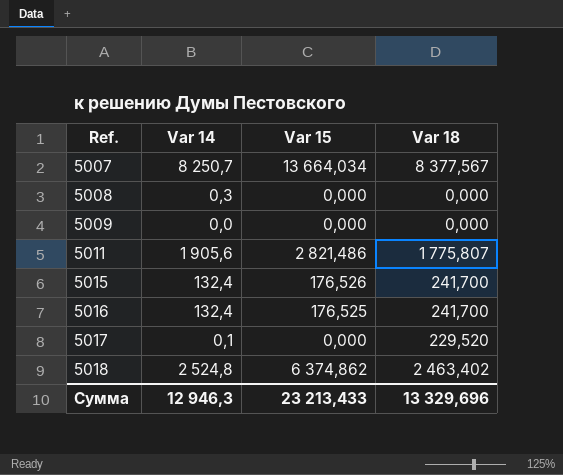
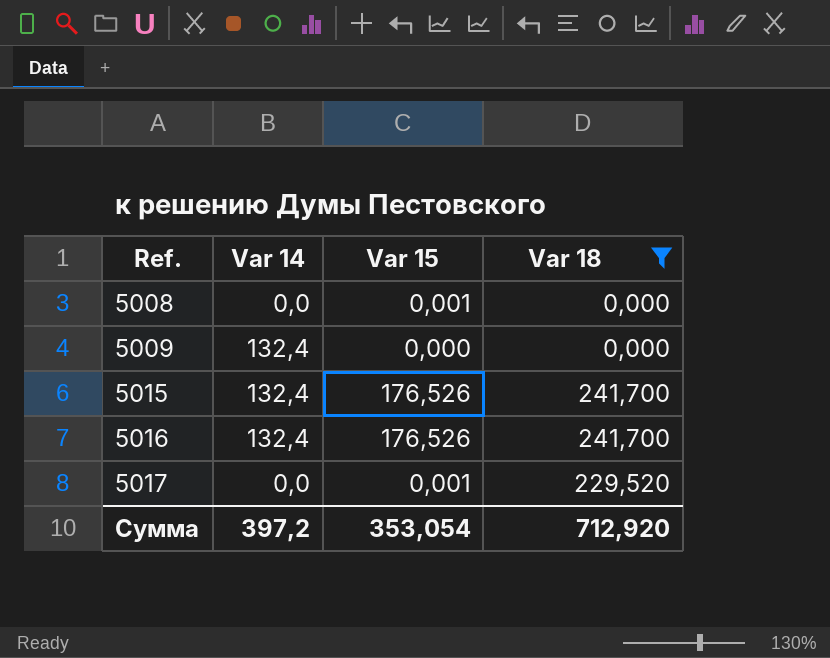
filter: none -> Var 18 <= 241,700
5008 | Var 14: 0,3 -> 0,0
5008 | Var 15: 0,000 -> 0,001
5009 | Var 14: 0,0 -> 132,4
5016 | Var 15: 176,525 -> 176,526
5017 | Var 14: 0,1 -> 0,0
5017 | Var 15: 0,000 -> 0,001
Сумма | Var 14: 12 946,3 -> 397,2
Сумма | Var 15: 23 213,433 -> 353,054
Сумма | Var 18: 13 329,696 -> 712,920

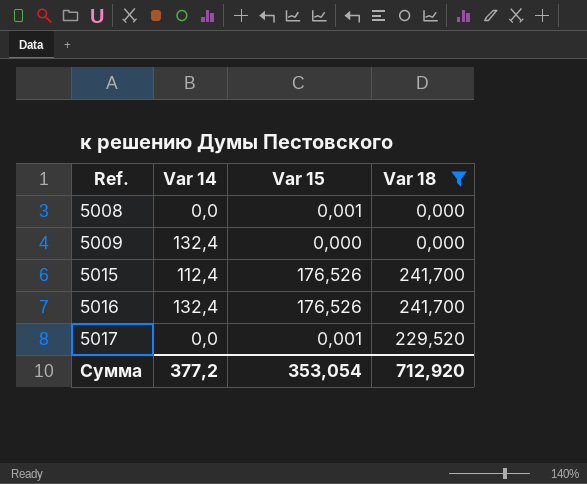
5015 | Var 14: 132,4 -> 112,4
Сумма | Var 14: 397,2 -> 377,2

